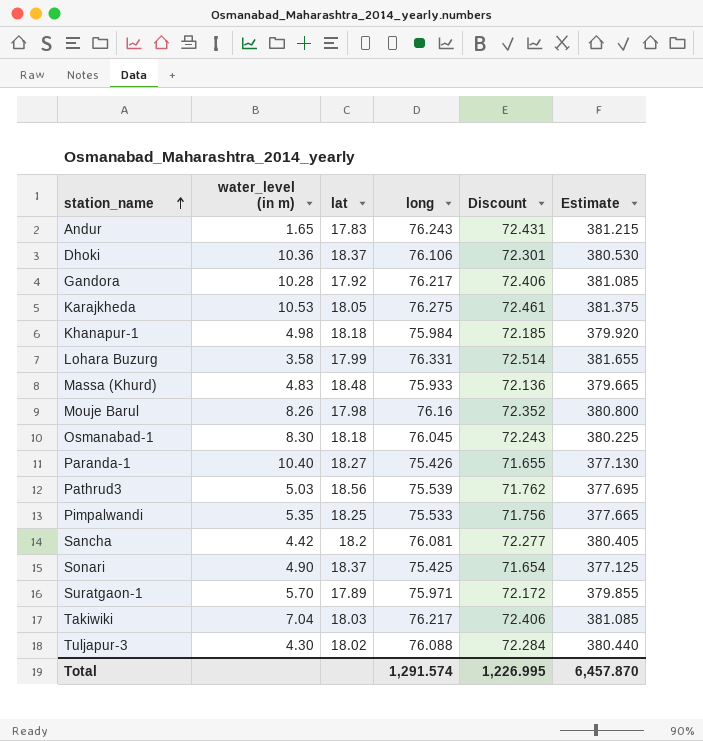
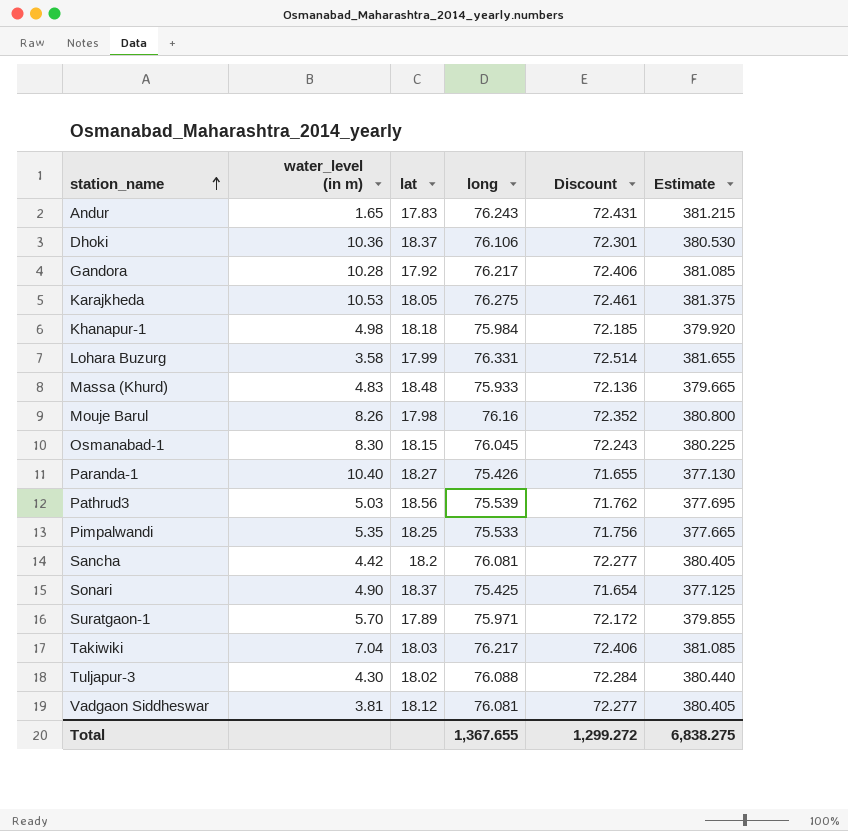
Osmanabad-1 | lat: 18.18 -> 18.15
row Vadgaon Siddheswar: none -> 3.81 | 18.12 | 76.081 | 72.277 | 380.405
Total | long: 1,291.574 -> 1,367.655
Total | Discount: 1,226.995 -> 1,299.272
Total | Estimate: 6,457.870 -> 6,838.275

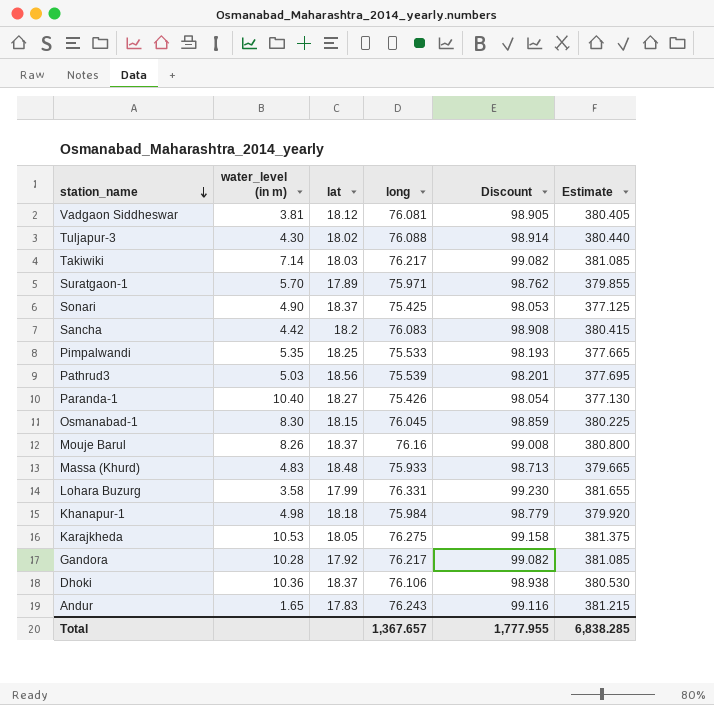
row order: station_name ascending -> station_name descending
column Discount | formula: [long] * 0.95 -> [long] * 1.3
Takiwiki | water_level (in m): 7.04 -> 7.14
Sancha | long: 76.081 -> 76.083
Sancha | Estimate: 380.405 -> 380.415
Mouje Barul | lat: 17.98 -> 18.37
Total | long: 1,367.655 -> 1,367.657
Total | Discount: 1,299.272 -> 1,777.955
Total | Estimate: 6,838.275 -> 6,838.285

